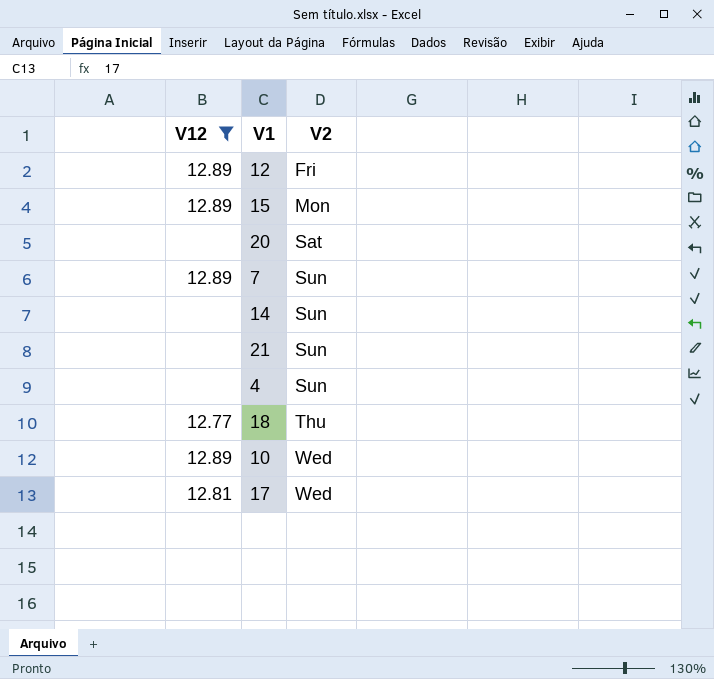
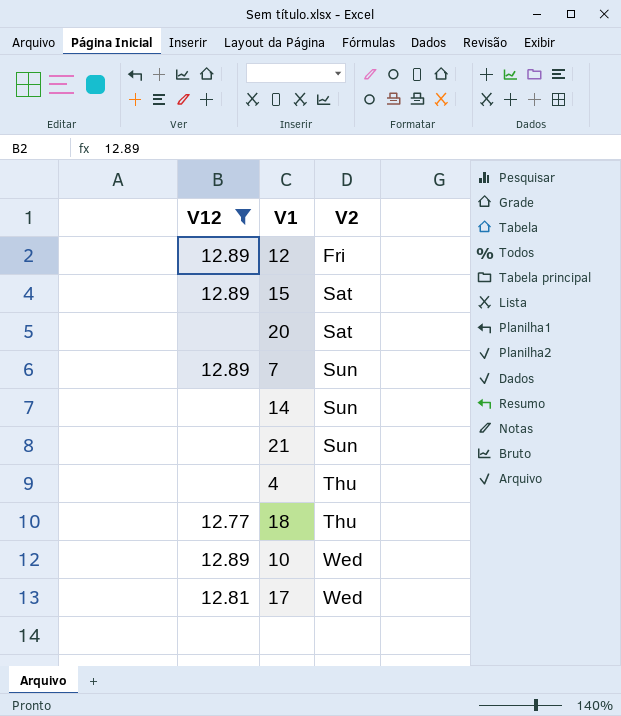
15 | V2: Mon -> Sat
4 | V2: Sun -> Thu

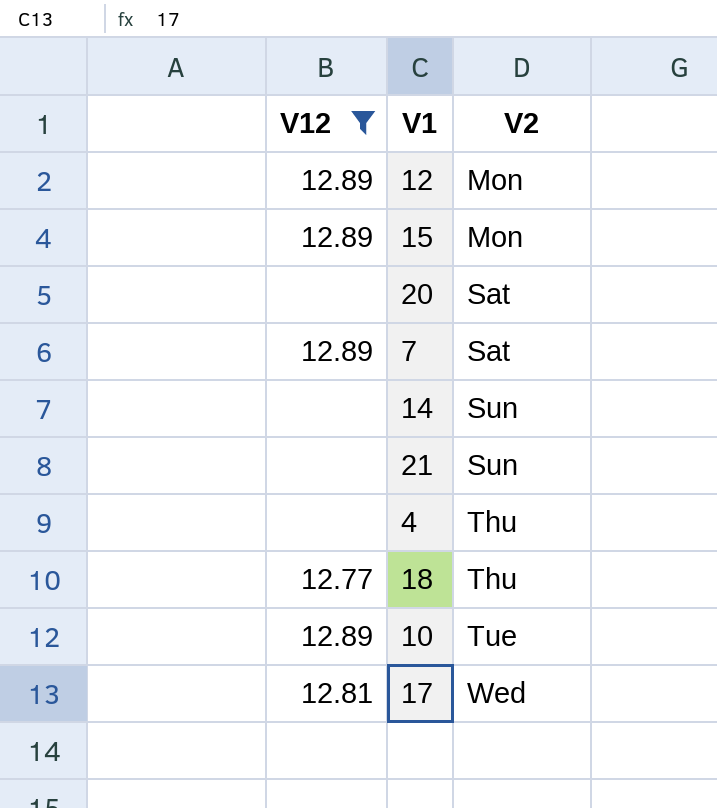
12 | V2: Fri -> Mon
15 | V2: Sat -> Mon
7 | V2: Sun -> Sat
10 | V2: Wed -> Tue

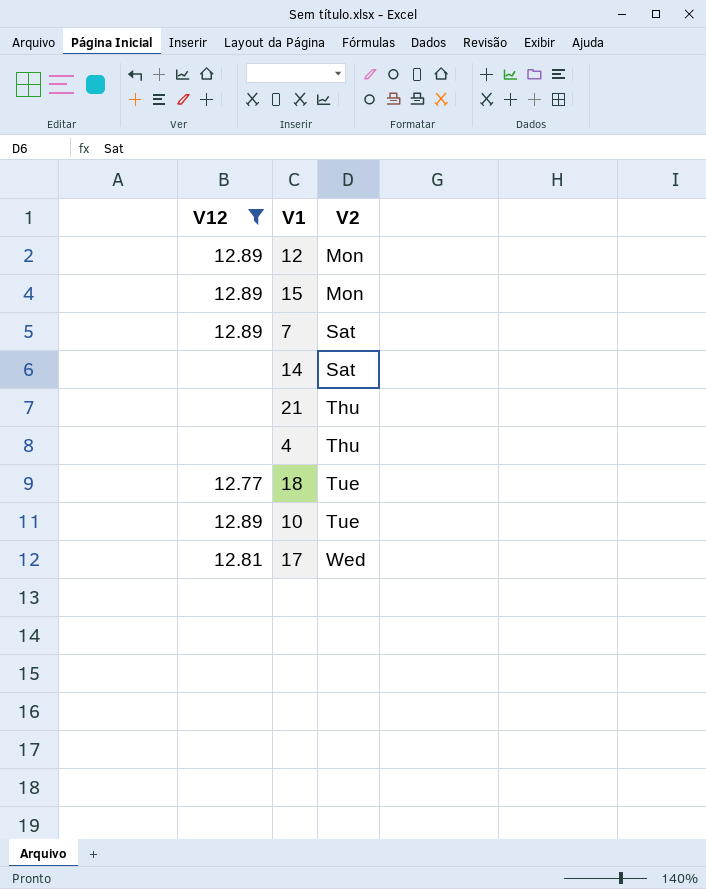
row 20: none | Sat -> none
14 | V2: Sun -> Sat
21 | V2: Sun -> Thu
18 | V2: Thu -> Tue

